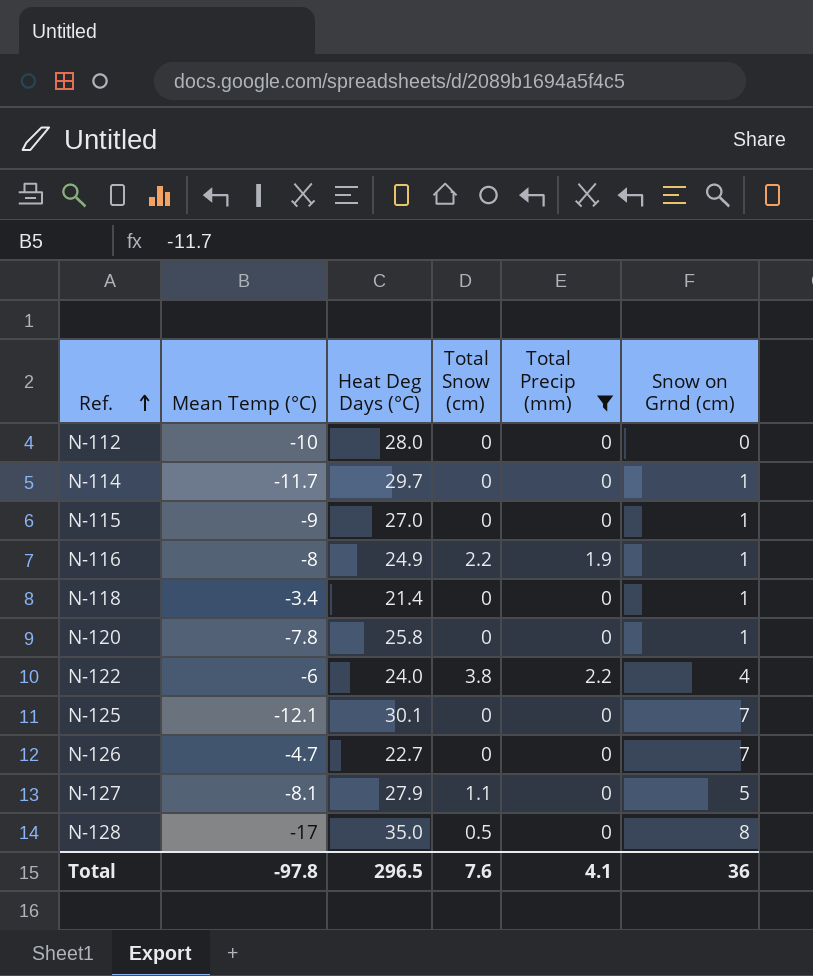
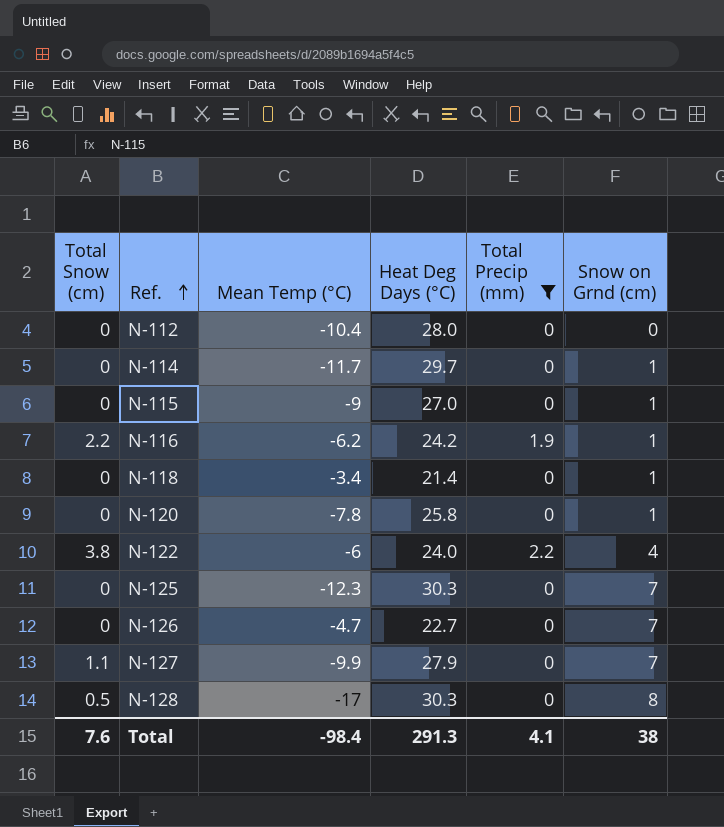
column Total Snow (cm) | position: 4 -> 1
N-112 | Mean Temp (°C): -10 -> -10.4
N-116 | Mean Temp (°C): -8 -> -6.2
N-116 | Heat Deg Days (°C): 24.9 -> 24.2
N-125 | Mean Temp (°C): -12.1 -> -12.3
N-125 | Heat Deg Days (°C): 30.1 -> 30.3
N-127 | Mean Temp (°C): -8.1 -> -9.9
N-127 | Snow on Grnd (cm): 5 -> 7
N-128 | Heat Deg Days (°C): 35.0 -> 30.3
Total | Mean Temp (°C): -97.8 -> -98.4
Total | Heat Deg Days (°C): 296.5 -> 291.3
Total | Snow on Grnd (cm): 36 -> 38

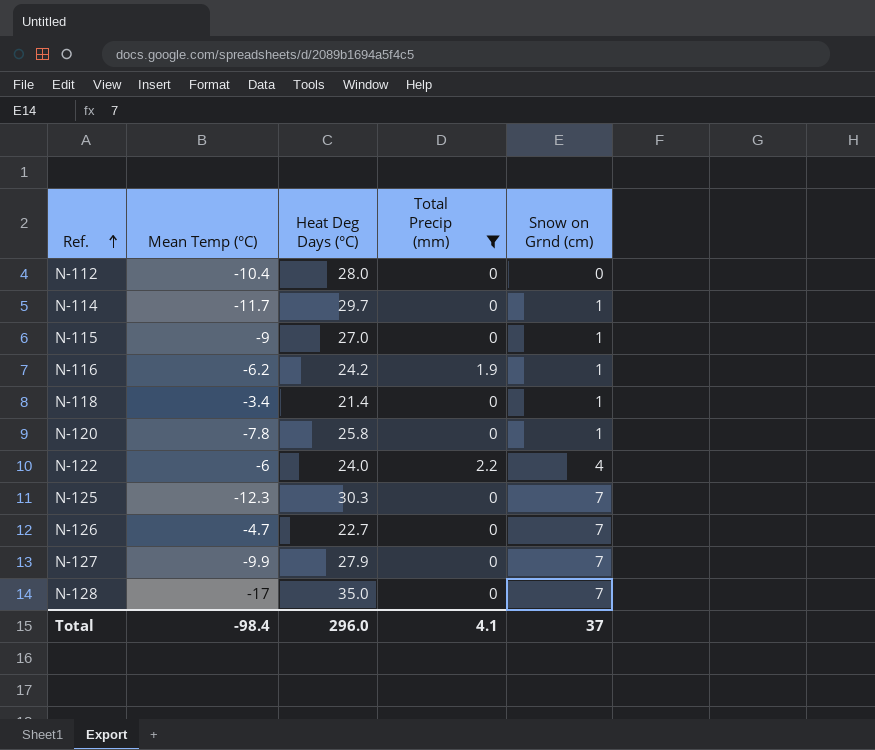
column Total Snow (cm) | position: 1 -> none
N-128 | Heat Deg Days (°C): 30.3 -> 35.0
N-128 | Snow on Grnd (cm): 8 -> 7
Total | Heat Deg Days (°C): 291.3 -> 296.0
Total | Snow on Grnd (cm): 38 -> 37

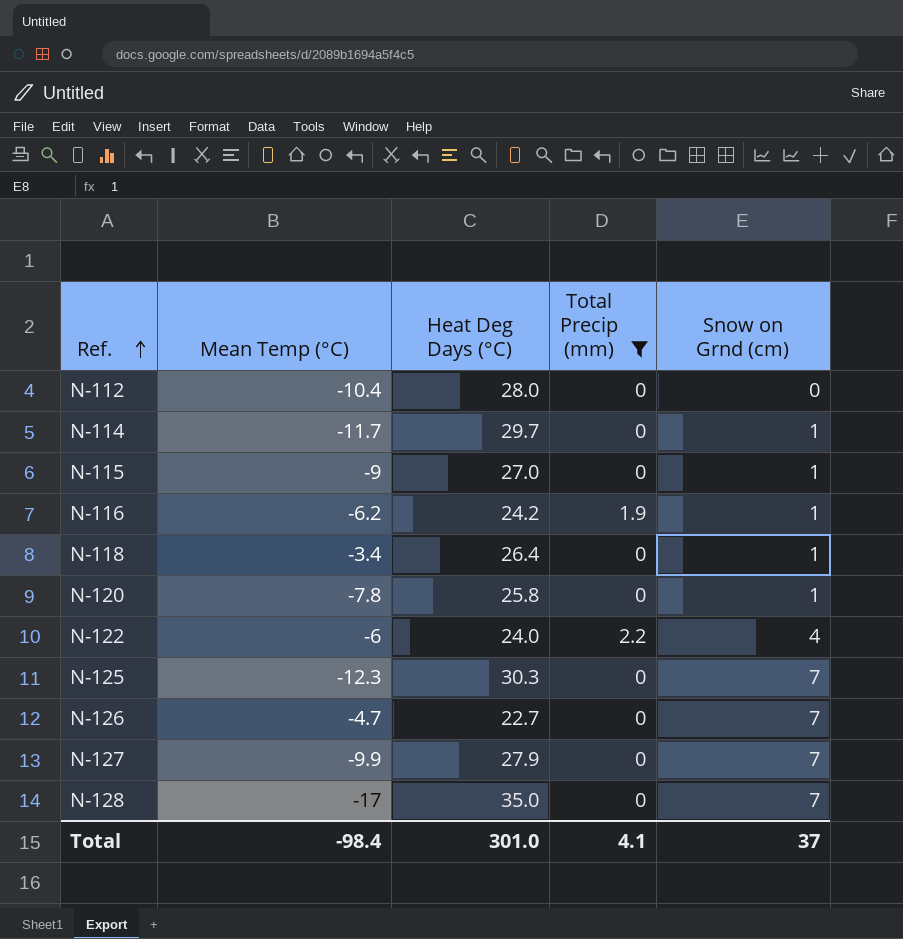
N-118 | Heat Deg Days (°C): 21.4 -> 26.4
Total | Heat Deg Days (°C): 296.0 -> 301.0

